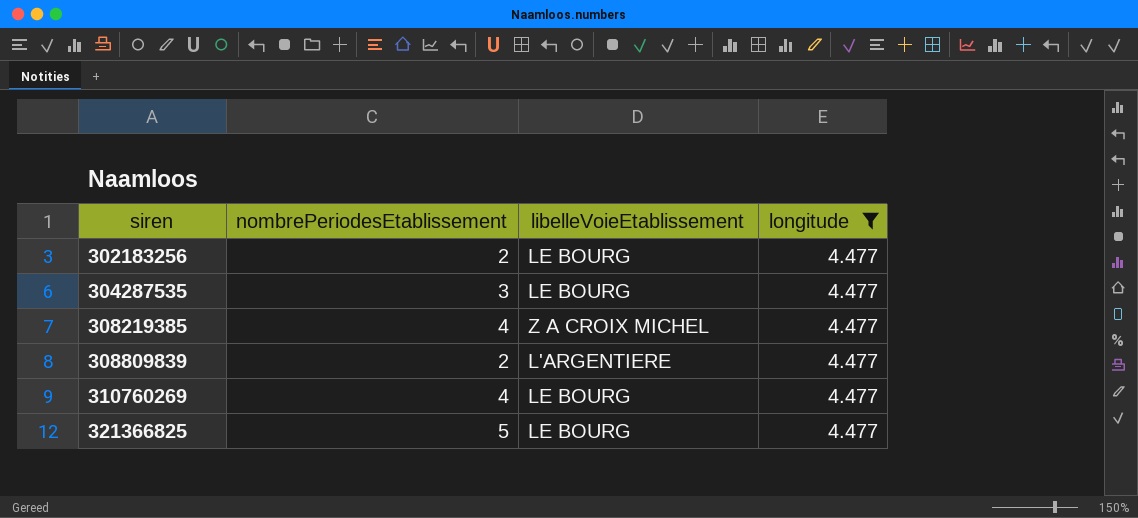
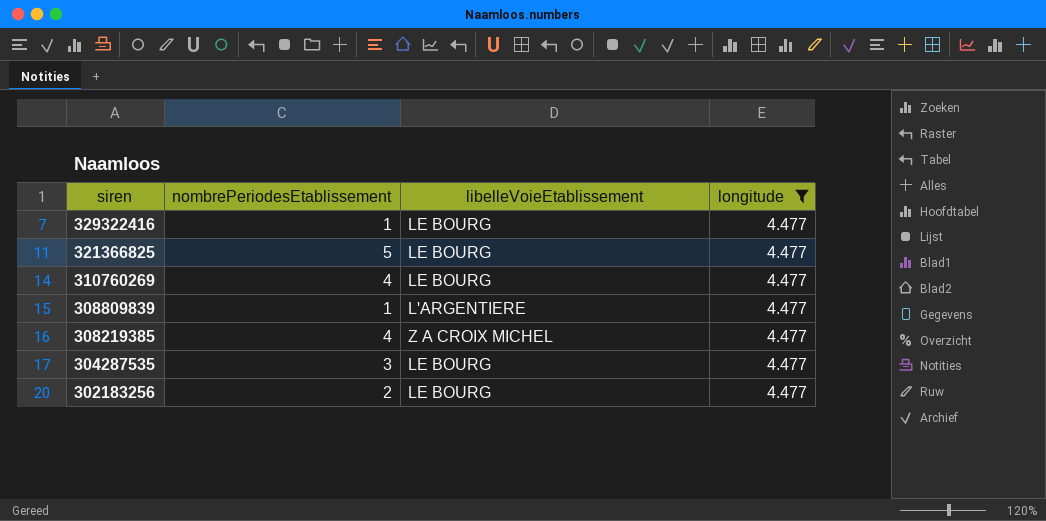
row order: siren ascending -> siren descending
row 329322416: none -> 1 | LE BOURG | 4.477
308809839 | nombrePeriodesEtablissement: 2 -> 1

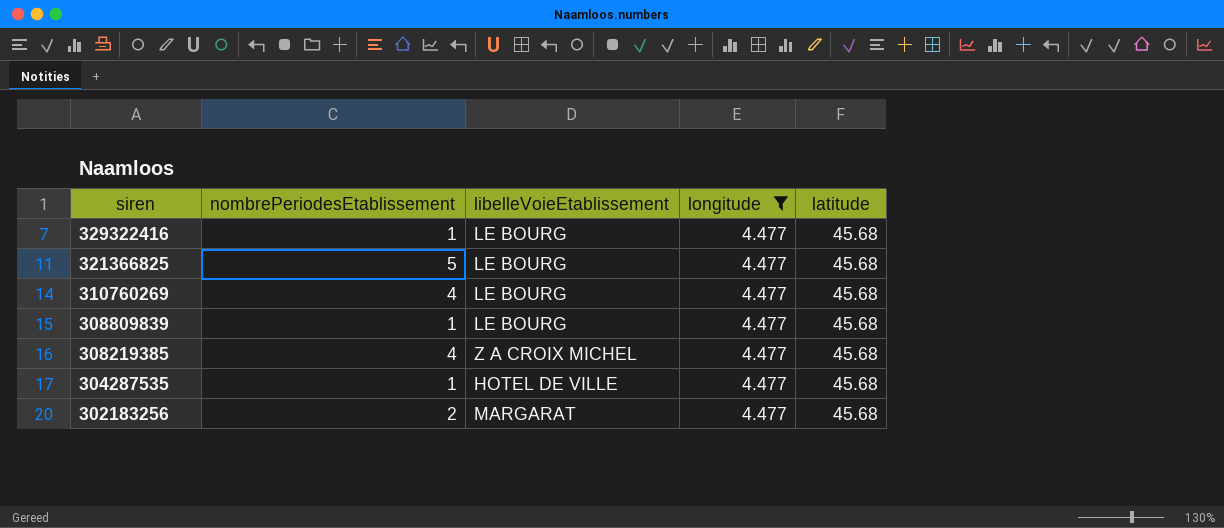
column latitude | position: none -> 5
308809839 | libelleVoieEtablissement: L'ARGENTIERE -> LE BOURG
304287535 | nombrePeriodesEtablissement: 3 -> 1
304287535 | libelleVoieEtablissement: LE BOURG -> HOTEL DE VILLE
302183256 | libelleVoieEtablissement: LE BOURG -> MARGARAT

